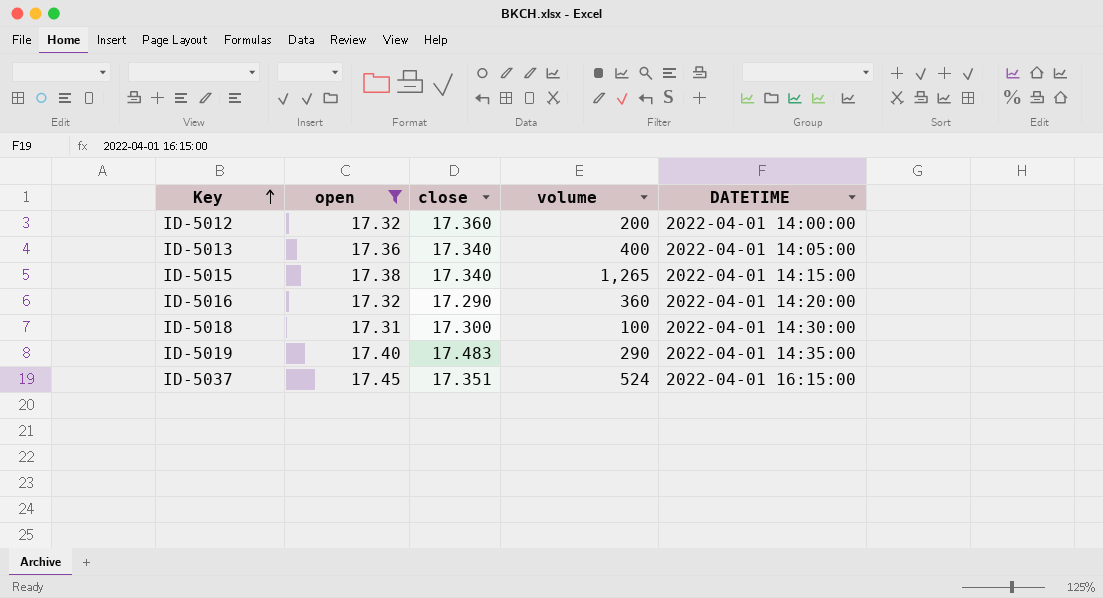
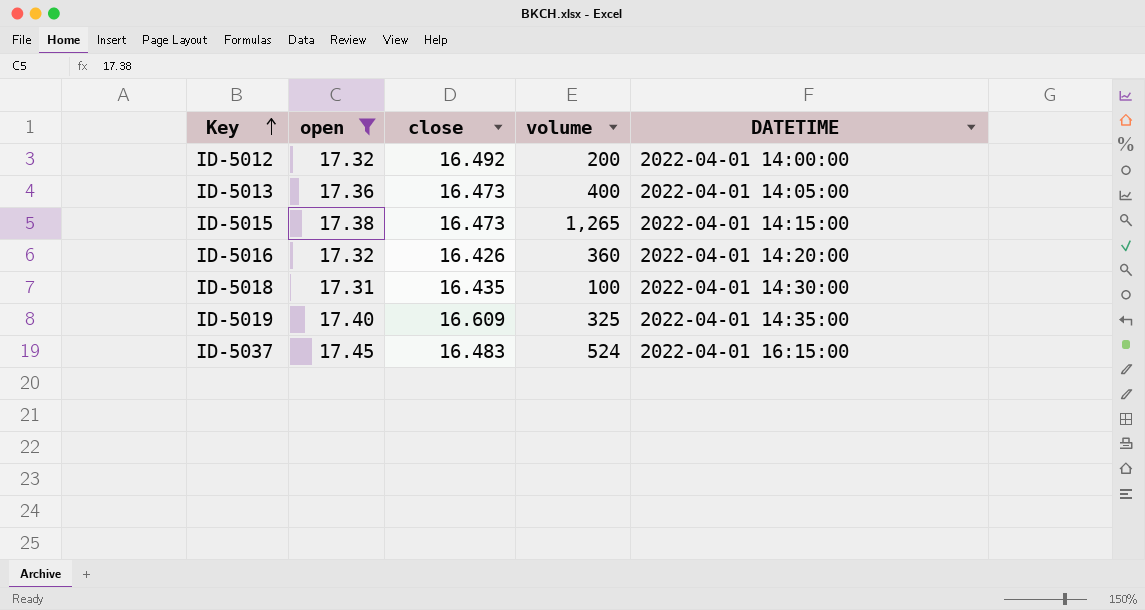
ID-5012 | close: 17.360 -> 16.492
ID-5013 | close: 17.340 -> 16.473
ID-5015 | close: 17.340 -> 16.473
ID-5016 | close: 17.290 -> 16.426
ID-5018 | close: 17.300 -> 16.435
ID-5019 | close: 17.483 -> 16.609
ID-5019 | volume: 290 -> 325
ID-5037 | close: 17.351 -> 16.483

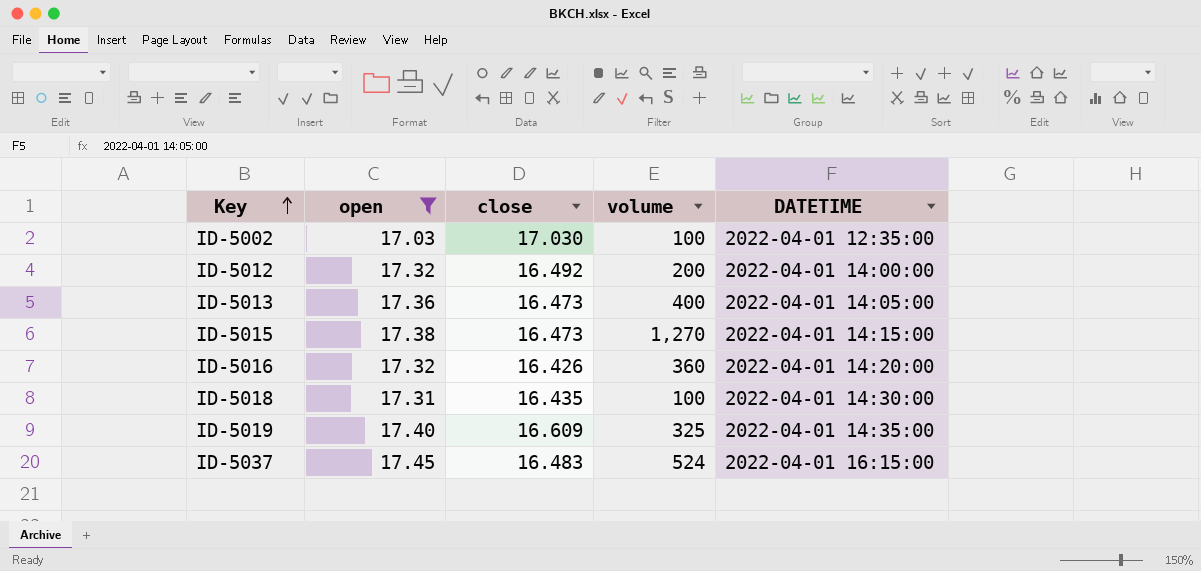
row ID-5002: none -> 17.03 | 17.030 | 100 | 2022-04-01 12:35:00
ID-5015 | volume: 1,265 -> 1,270

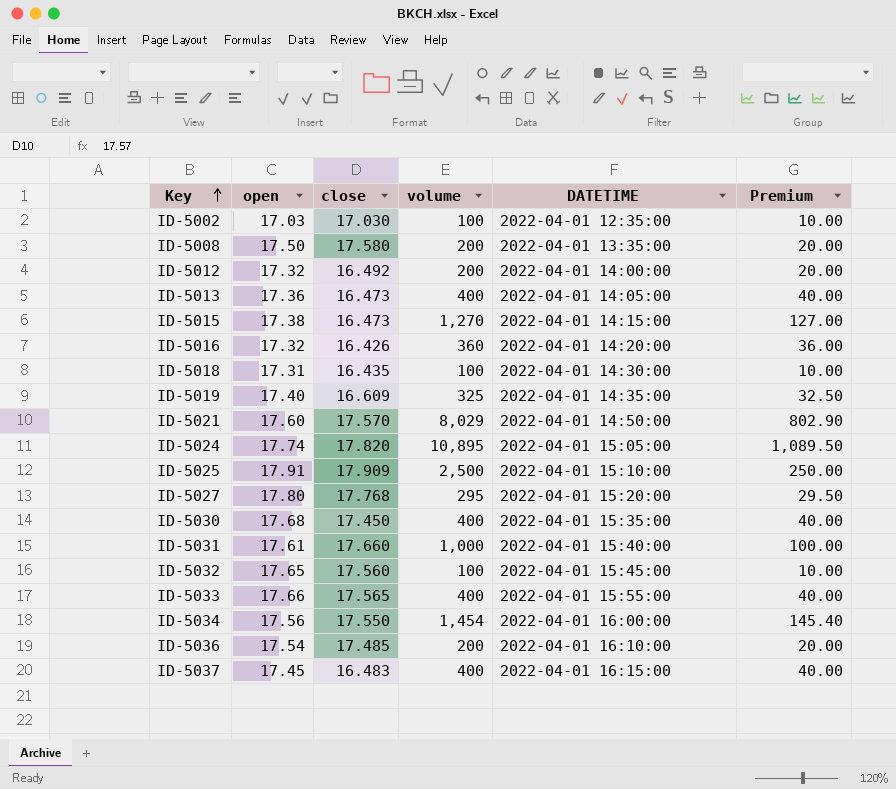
filter: open <= 17.45 -> none
column Premium | formula: none -> [volume] * 0.1
ID-5037 | volume: 524 -> 400

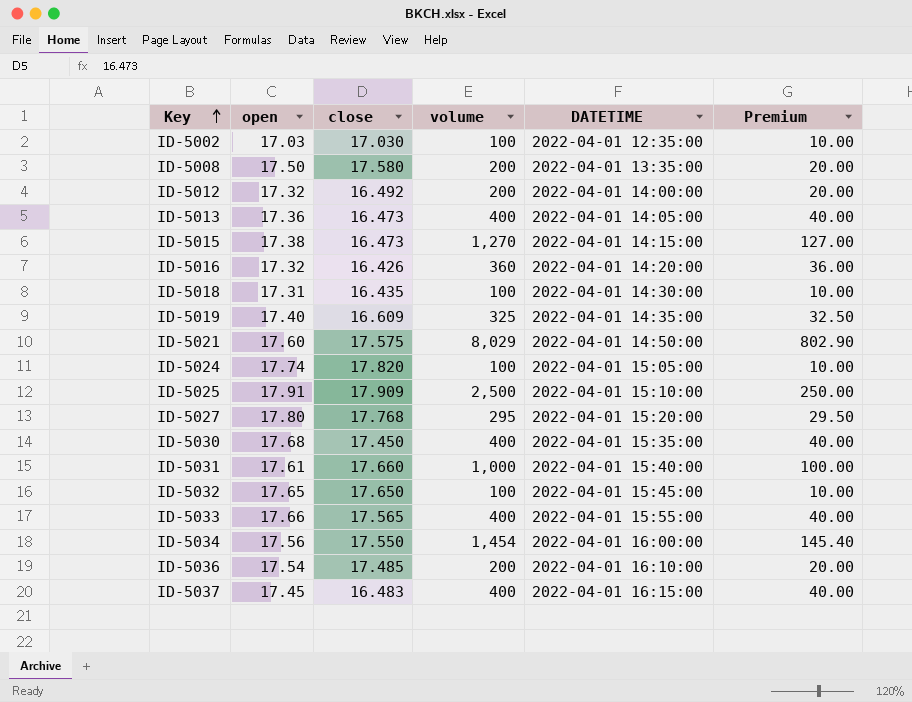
ID-5021 | close: 17.570 -> 17.575
ID-5024 | volume: 10,895 -> 100
ID-5024 | Premium: 1,089.50 -> 10.00
ID-5032 | close: 17.560 -> 17.650

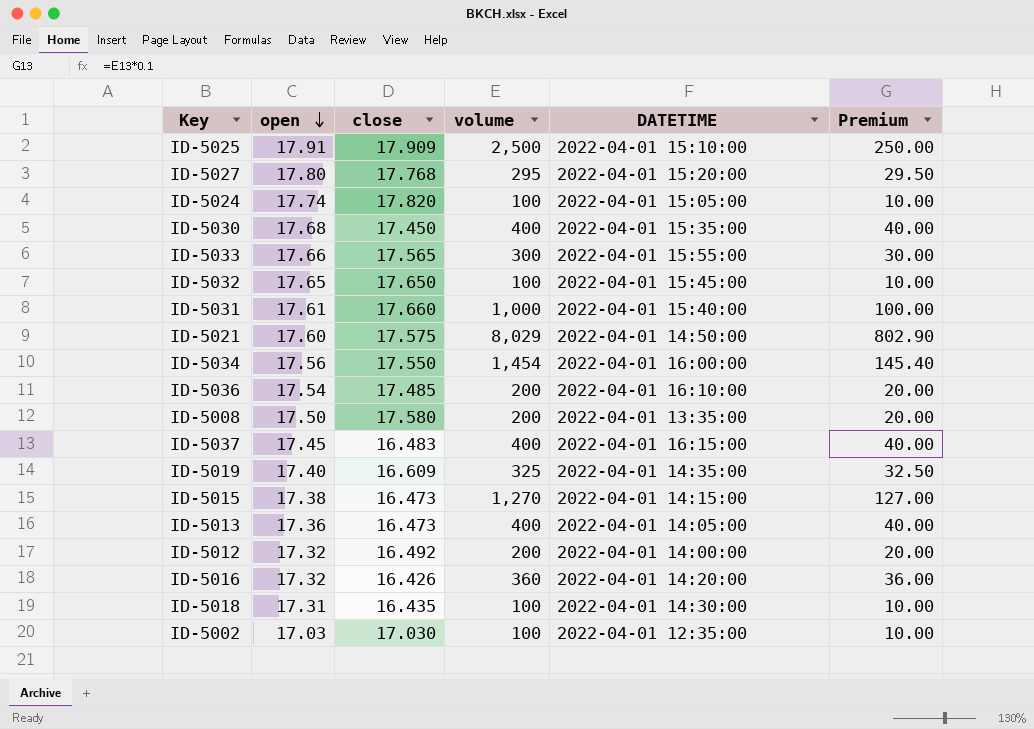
row order: Key ascending -> open descending
ID-5033 | volume: 400 -> 300
ID-5033 | Premium: 40.00 -> 30.00

